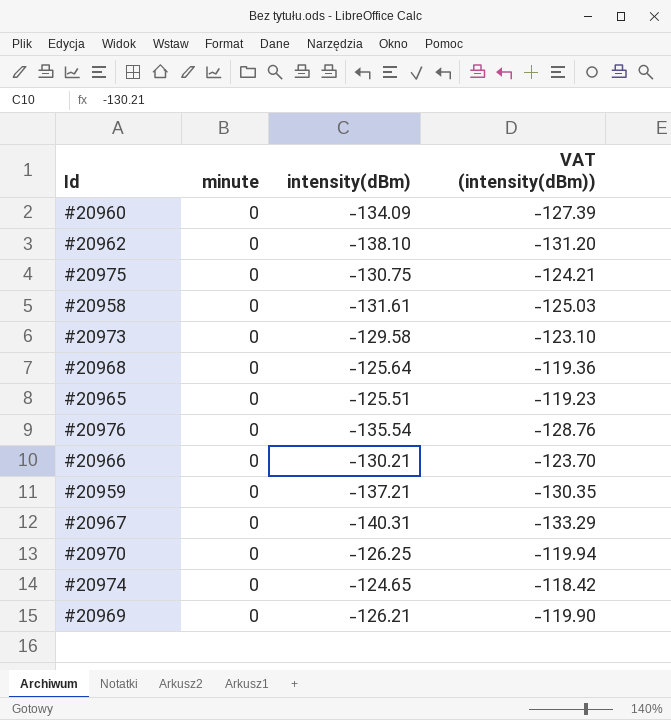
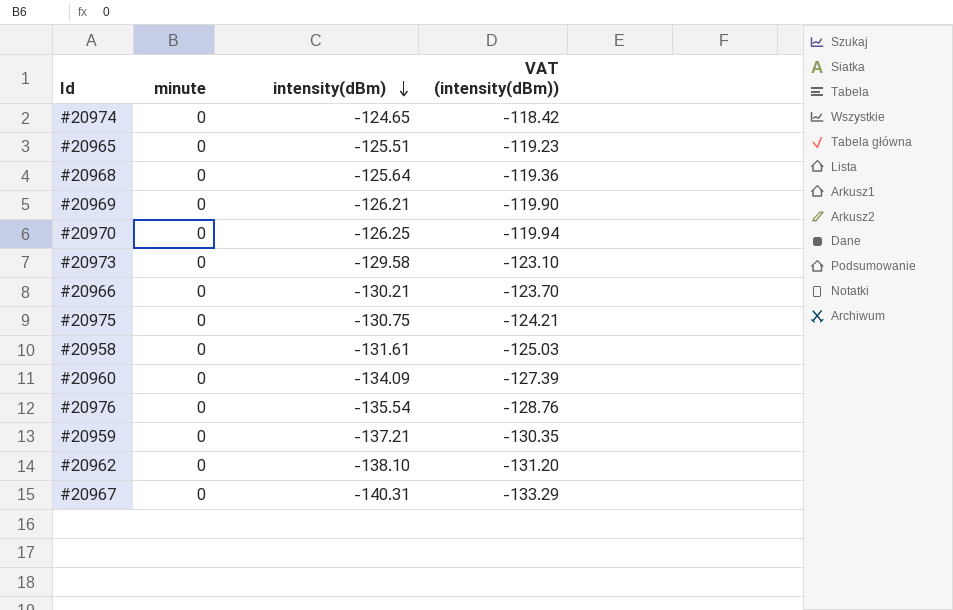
row order: none -> intensity(dBm) descending

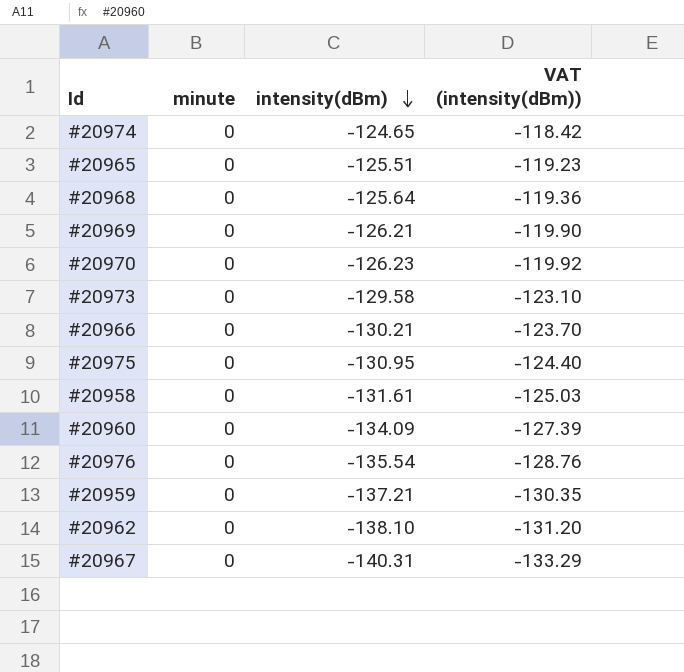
#20970 | intensity(dBm): -126.25 -> -126.23
#20970 | VAT (intensity(dBm)): -119.94 -> -119.92
#20975 | intensity(dBm): -130.75 -> -130.95
#20975 | VAT (intensity(dBm)): -124.21 -> -124.40

